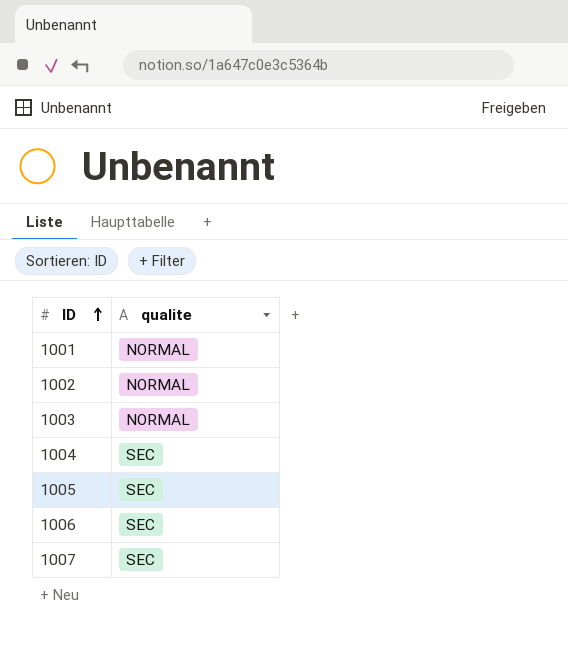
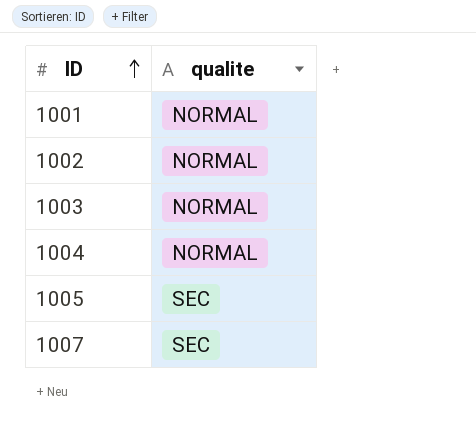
row 1006: SEC -> none
1004 | qualite: SEC -> NORMAL

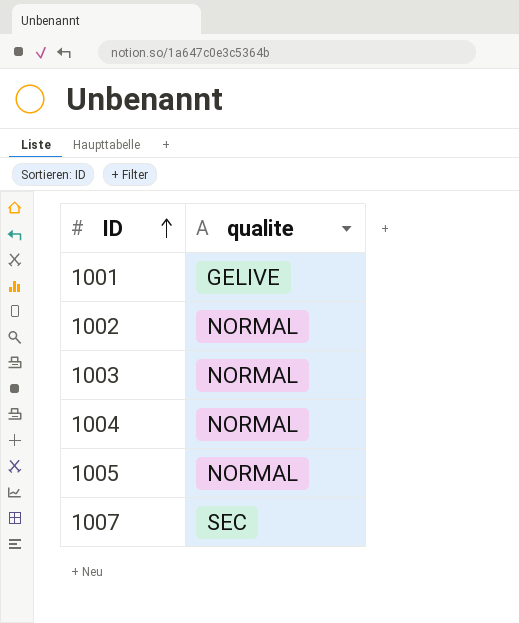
1001 | qualite: NORMAL -> GELIVE
1005 | qualite: SEC -> NORMAL

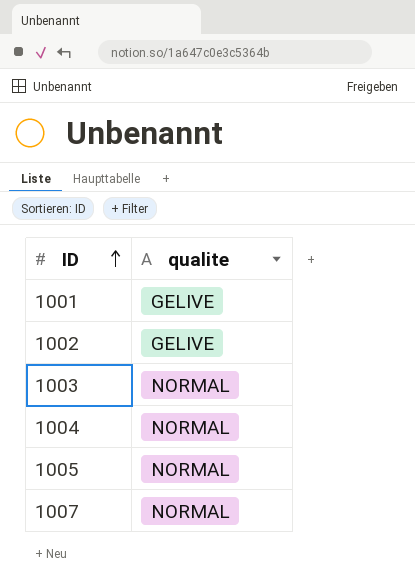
1002 | qualite: NORMAL -> GELIVE
1007 | qualite: SEC -> NORMAL

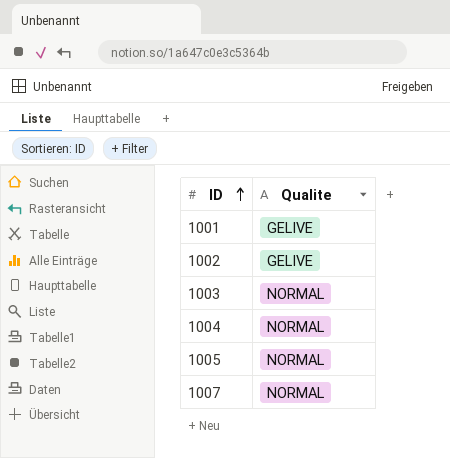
column name: qualite -> Qualite

